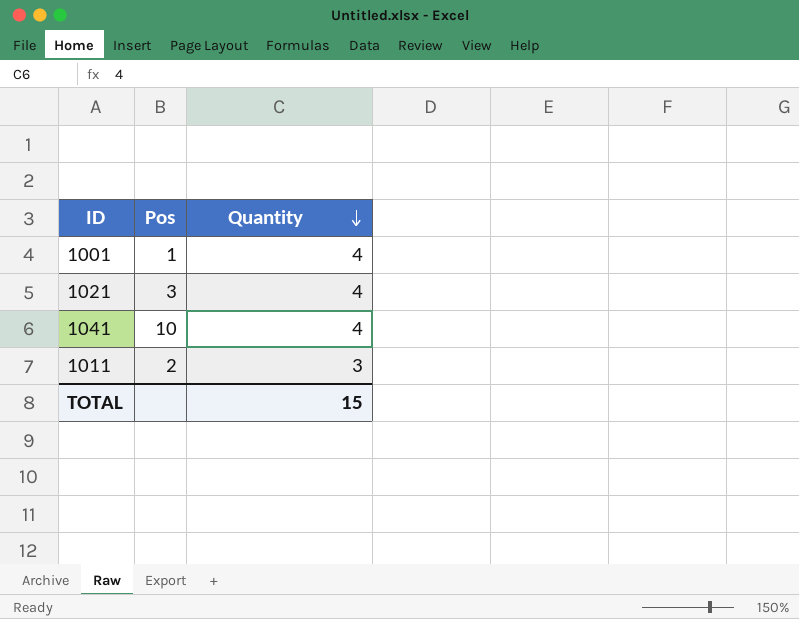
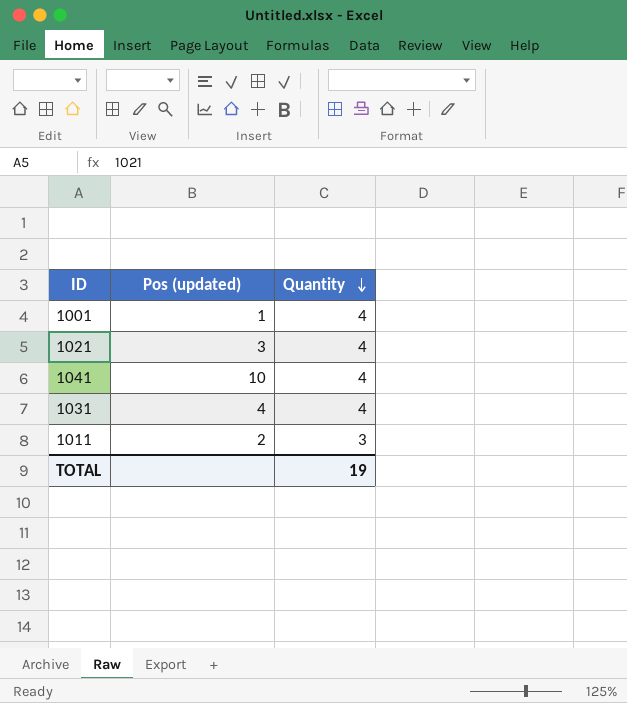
column name: Pos -> Pos (updated)
row 1031: none -> 4 | 4
TOTAL | Quantity: 15 -> 19

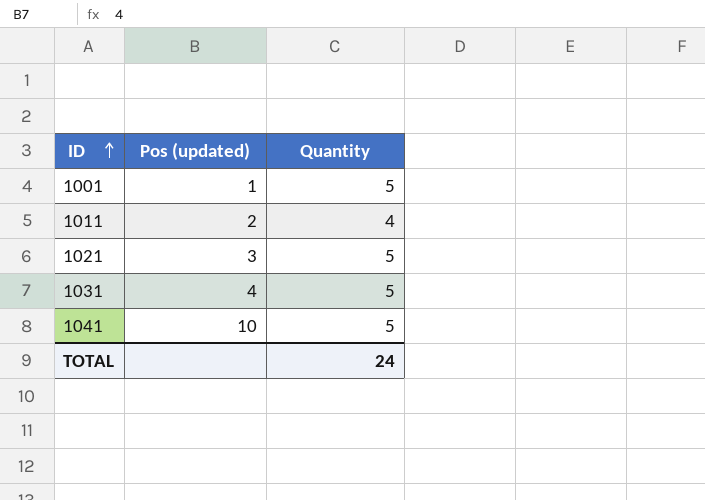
row order: Quantity descending -> ID ascending
1001 | Quantity: 4 -> 5
1011 | Quantity: 3 -> 4
1021 | Quantity: 4 -> 5
1031 | Quantity: 4 -> 5
1041 | Quantity: 4 -> 5
TOTAL | Quantity: 19 -> 24

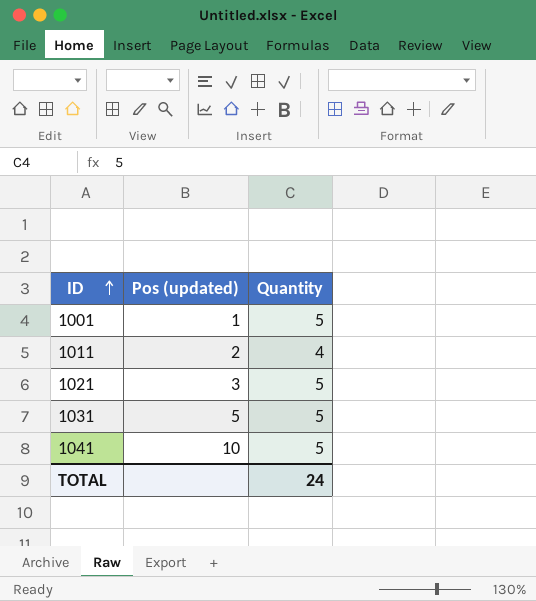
1031 | Pos (updated): 4 -> 5

